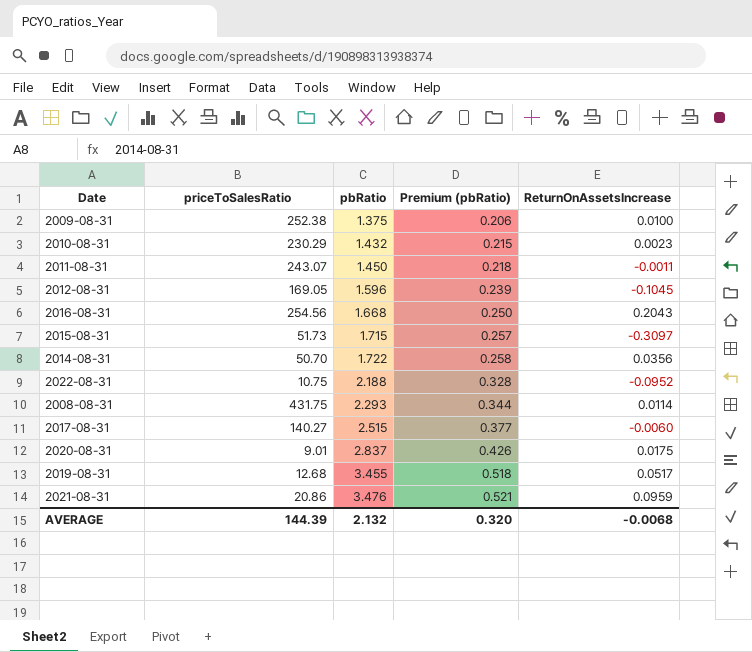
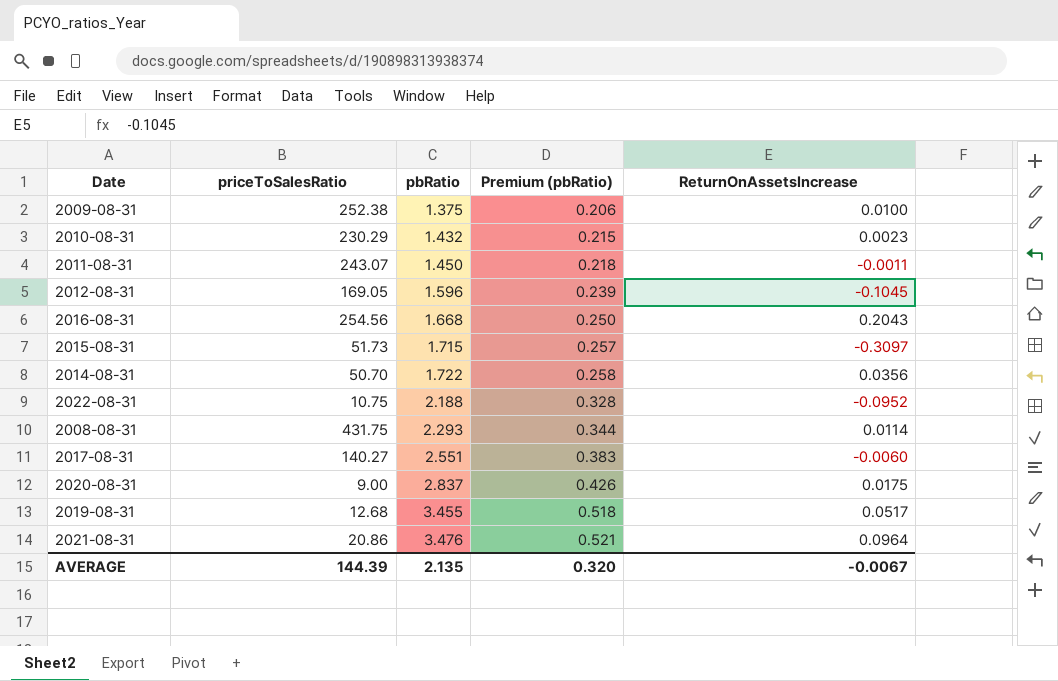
2017-08-31 | pbRatio: 2.515 -> 2.551
2017-08-31 | Premium (pbRatio): 0.377 -> 0.383
2020-08-31 | priceToSalesRatio: 9.01 -> 9.00
2021-08-31 | ReturnOnAssetsIncrease: 0.0959 -> 0.0964
AVERAGE | pbRatio: 2.132 -> 2.135
AVERAGE | ReturnOnAssetsIncrease: -0.0068 -> -0.0067

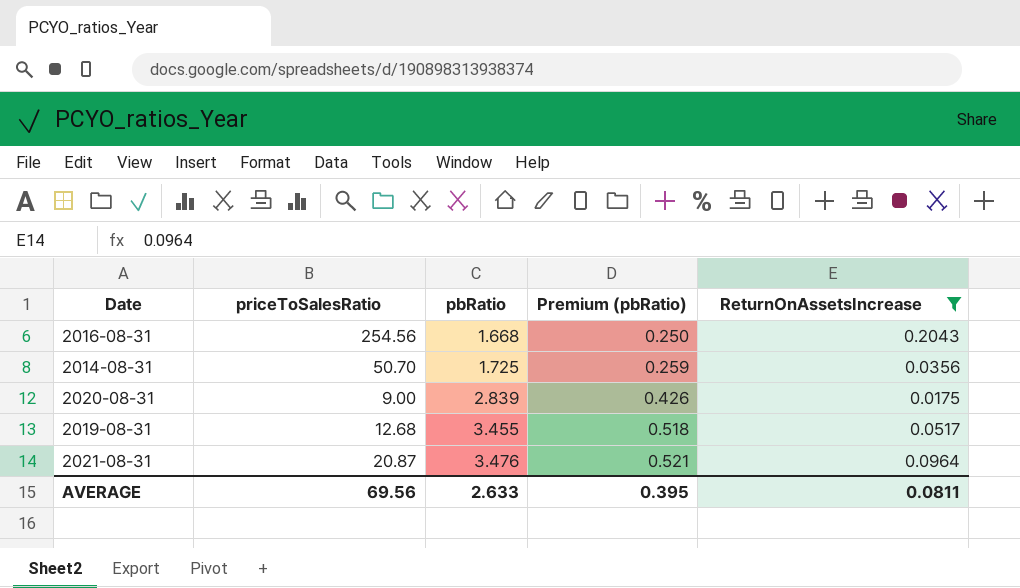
filter: none -> ReturnOnAssetsIncrease >= 0.0175
2014-08-31 | pbRatio: 1.722 -> 1.725
2014-08-31 | Premium (pbRatio): 0.258 -> 0.259
2020-08-31 | pbRatio: 2.837 -> 2.839
2021-08-31 | priceToSalesRatio: 20.86 -> 20.87
AVERAGE | priceToSalesRatio: 144.39 -> 69.56
AVERAGE | pbRatio: 2.135 -> 2.633
AVERAGE | Premium (pbRatio): 0.320 -> 0.395
AVERAGE | ReturnOnAssetsIncrease: -0.0067 -> 0.0811

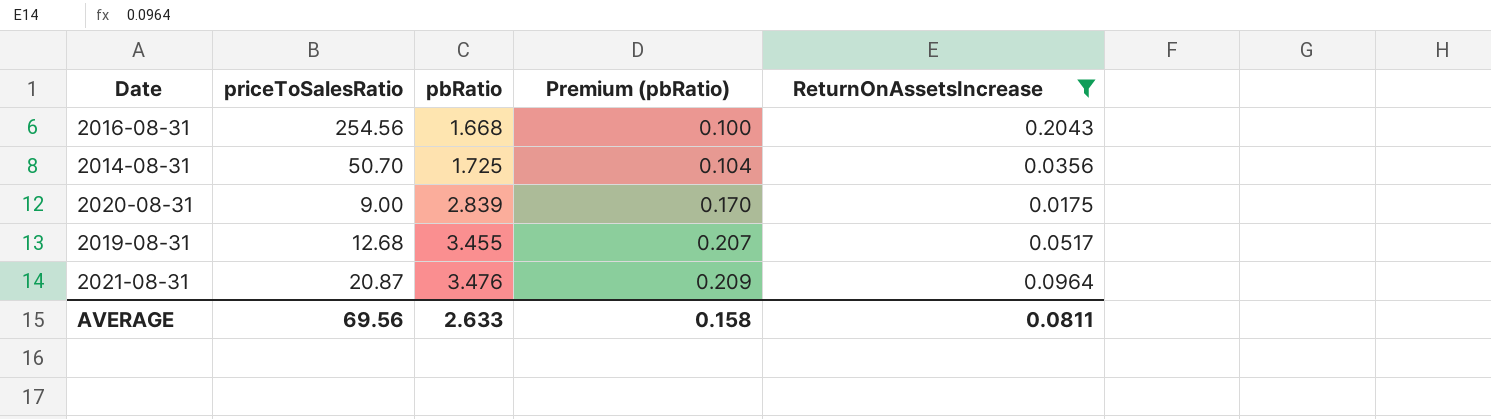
column Premium (pbRatio) | formula: [pbRatio] * 0.15 -> [pbRatio] * 0.06
AVERAGE | Premium (pbRatio): 0.395 -> 0.158

